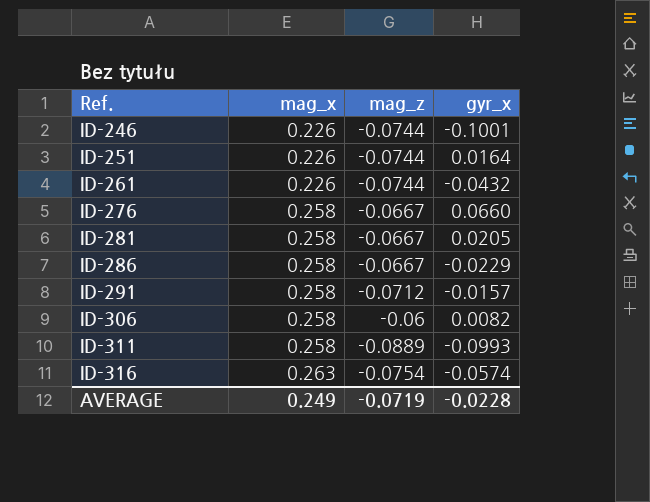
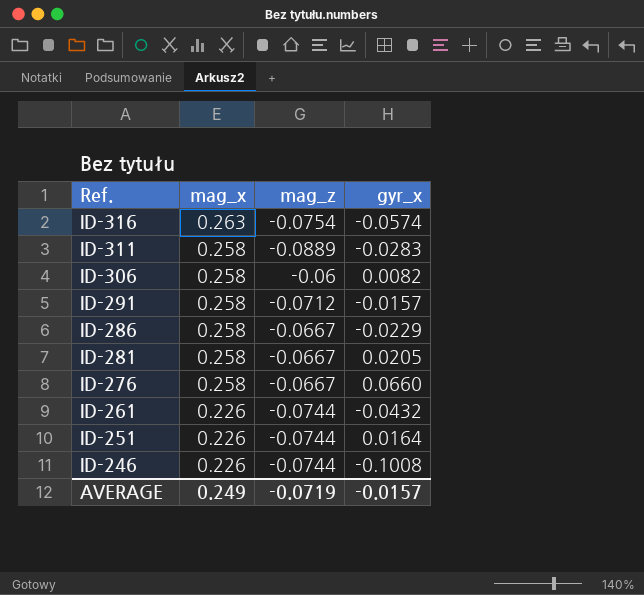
row order: Ref. ascending -> Ref. descending
ID-311 | gyr_x: -0.0993 -> -0.0283
ID-246 | gyr_x: -0.1001 -> -0.1008
AVERAGE | gyr_x: -0.0228 -> -0.0157

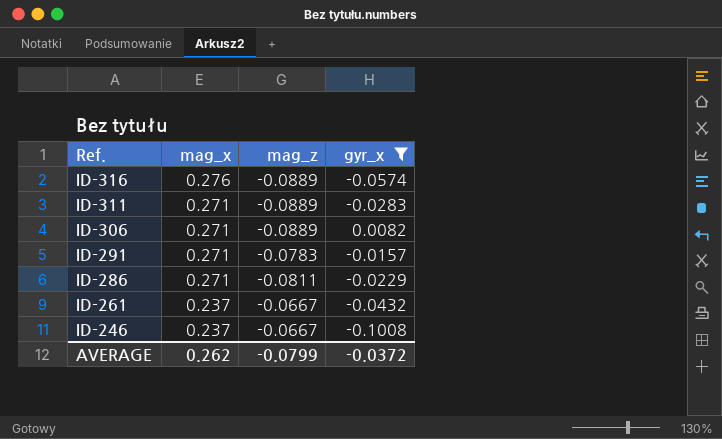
filter: none -> gyr_x <= 0.0082
ID-316 | mag_x: 0.263 -> 0.276
ID-316 | mag_z: -0.0754 -> -0.0889
ID-311 | mag_x: 0.258 -> 0.271
ID-306 | mag_x: 0.258 -> 0.271
ID-306 | mag_z: -0.06 -> -0.0889
ID-291 | mag_x: 0.258 -> 0.271
ID-291 | mag_z: -0.0712 -> -0.0783
ID-286 | mag_x: 0.258 -> 0.271
ID-286 | mag_z: -0.0667 -> -0.0811
ID-261 | mag_x: 0.226 -> 0.237
ID-261 | mag_z: -0.0744 -> -0.0667
ID-246 | mag_x: 0.226 -> 0.237
ID-246 | mag_z: -0.0744 -> -0.0667
AVERAGE | mag_x: 0.249 -> 0.262
AVERAGE | mag_z: -0.0719 -> -0.0799
AVERAGE | gyr_x: -0.0157 -> -0.0372

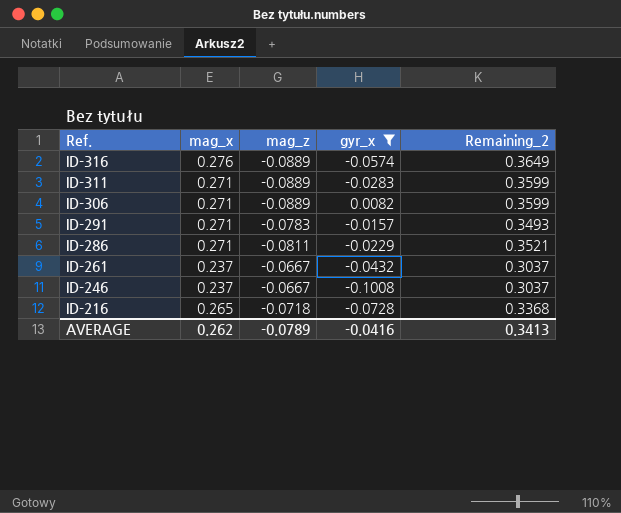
column Remaining_2 | formula: none -> [mag_x] - [mag_z]
row ID-216: none -> 0.265 | -0.0718 | -0.0728 | 0.3368
AVERAGE | mag_z: -0.0799 -> -0.0789
AVERAGE | gyr_x: -0.0372 -> -0.0416

